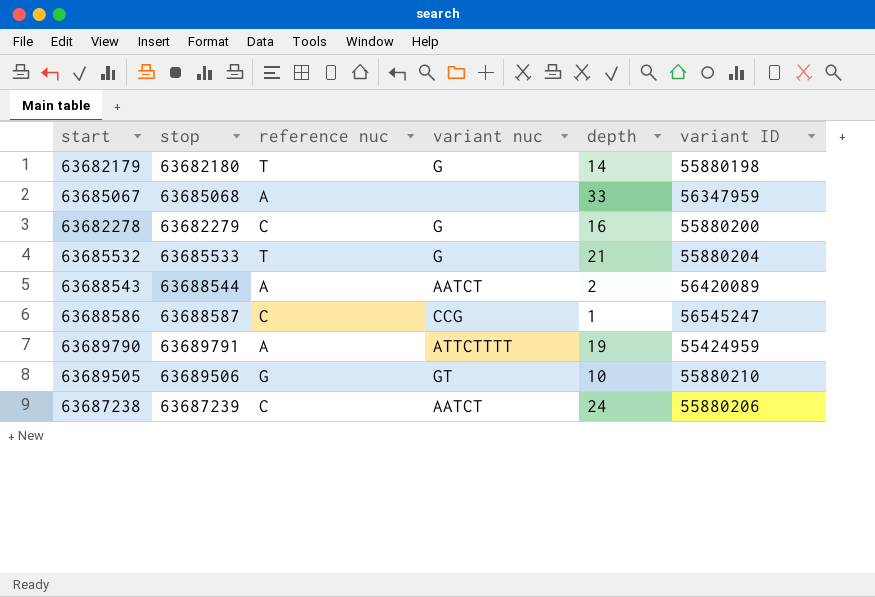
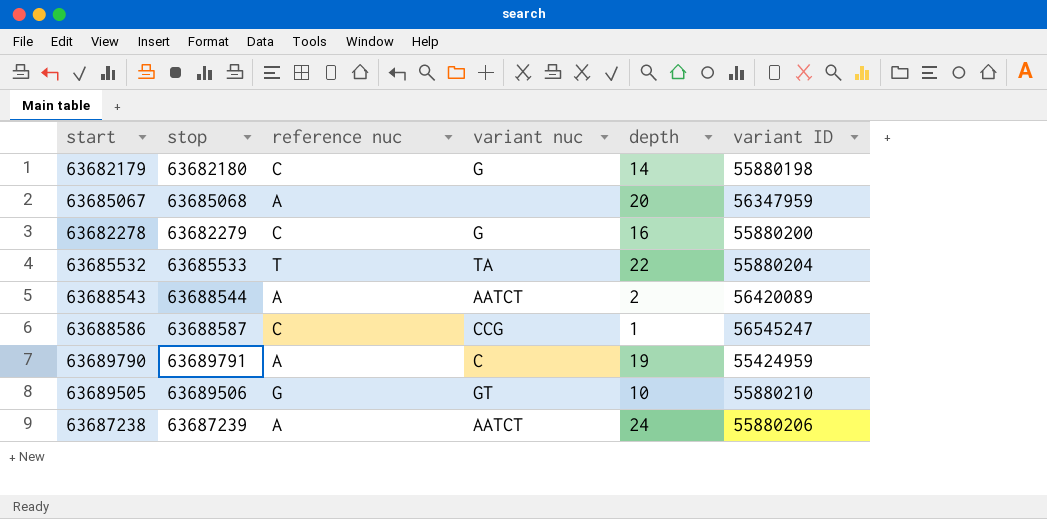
63682179 | reference nuc: T -> C
63685067 | depth: 33 -> 20
63685532 | variant nuc: G -> TA
63685532 | depth: 21 -> 22
63689790 | variant nuc: ATTCTTTT -> C
63687238 | reference nuc: C -> A

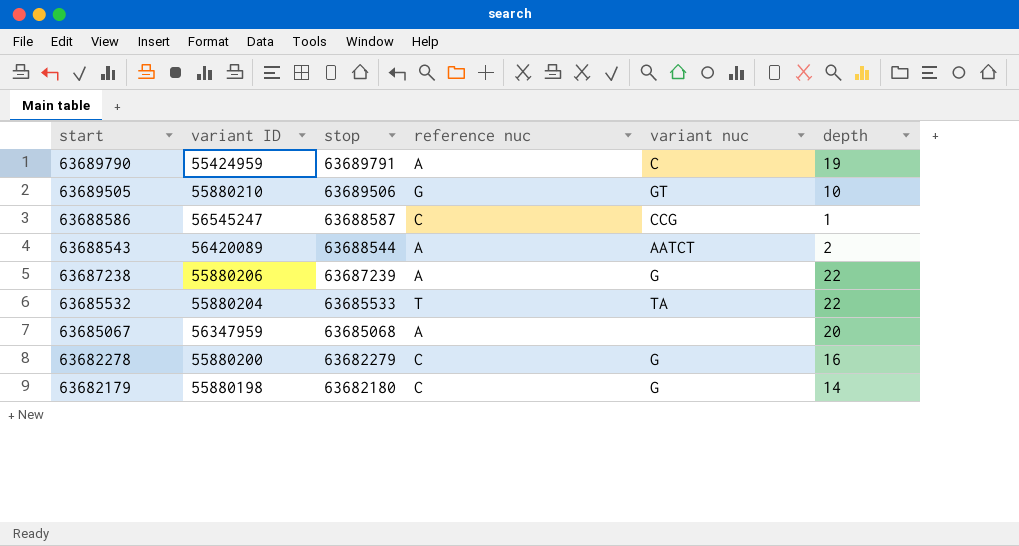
row order: none -> start descending
column variant ID | position: 6 -> 2
63687238 | variant nuc: AATCT -> G
63687238 | depth: 24 -> 22

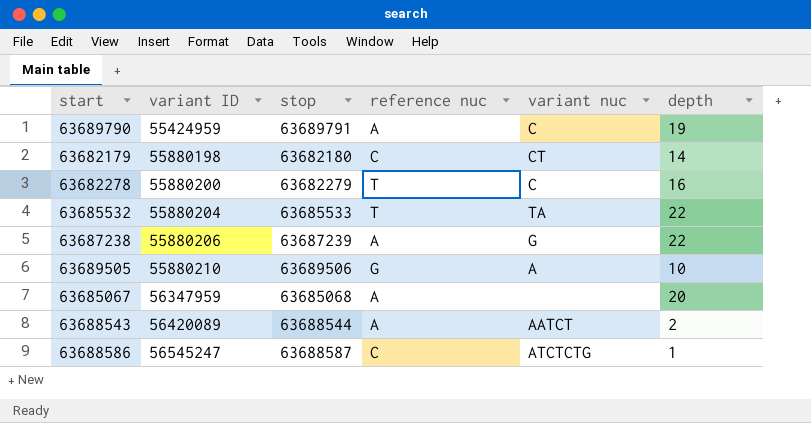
row order: start descending -> variant ID ascending
63682179 | variant nuc: G -> CT
63682278 | reference nuc: C -> T
63682278 | variant nuc: G -> C
63689505 | variant nuc: GT -> A
63688586 | variant nuc: CCG -> ATCTCTG

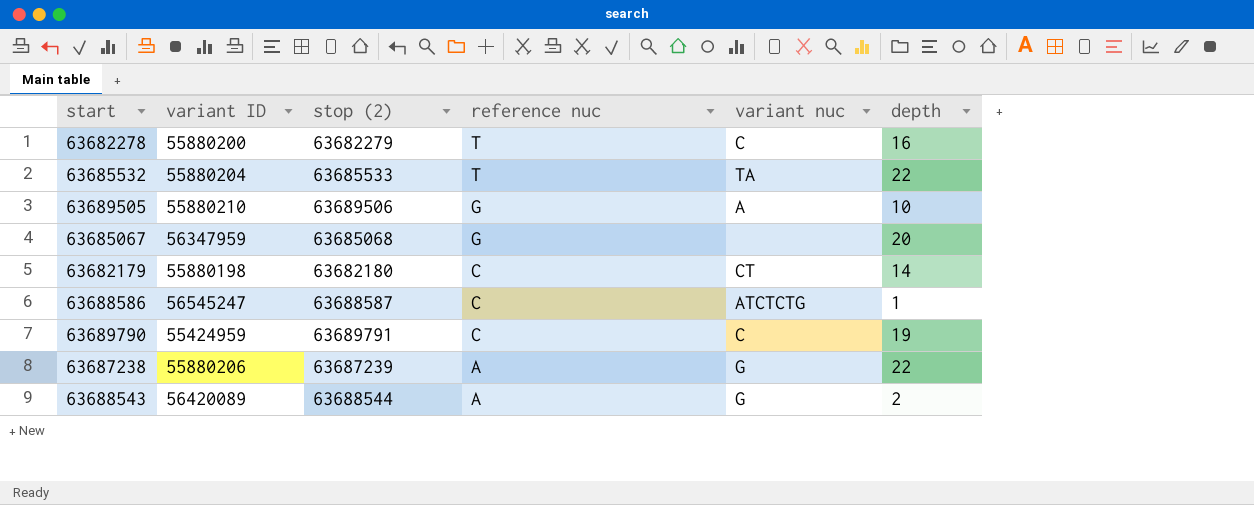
row order: variant ID ascending -> reference nuc descending
column name: stop -> stop (2)
63685067 | reference nuc: A -> G
63689790 | reference nuc: A -> C
63688543 | variant nuc: AATCT -> G

